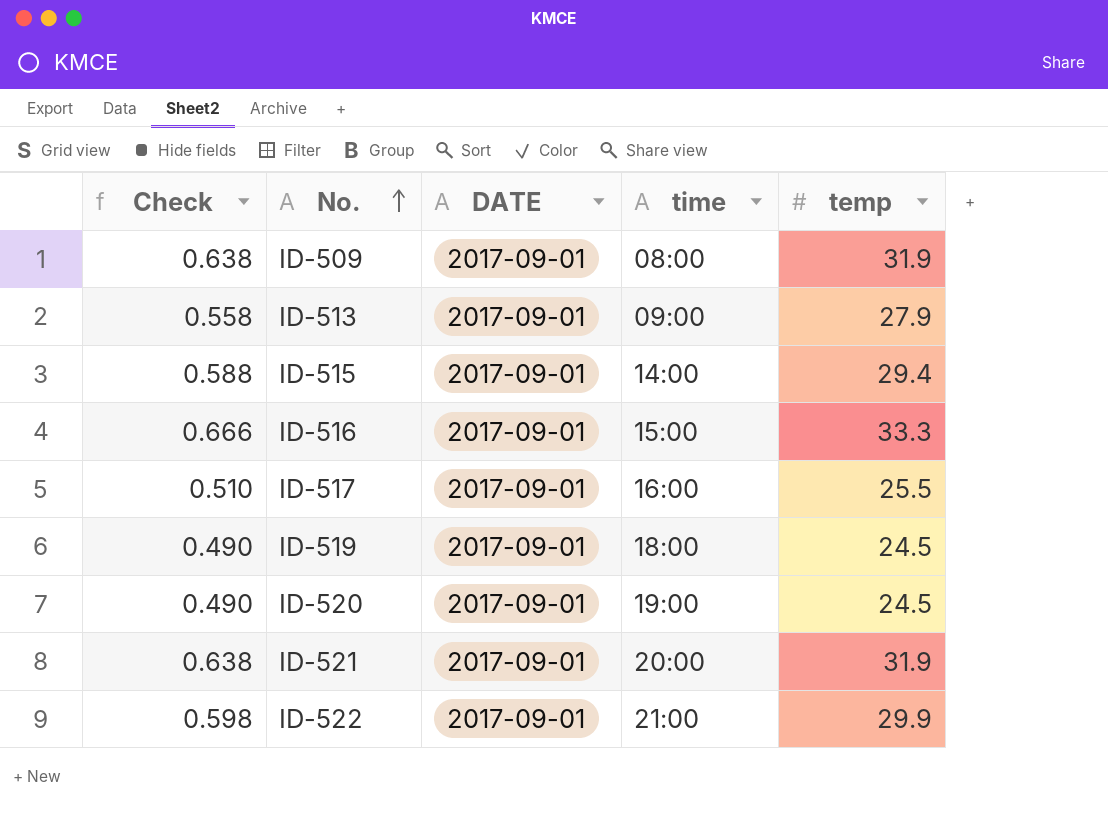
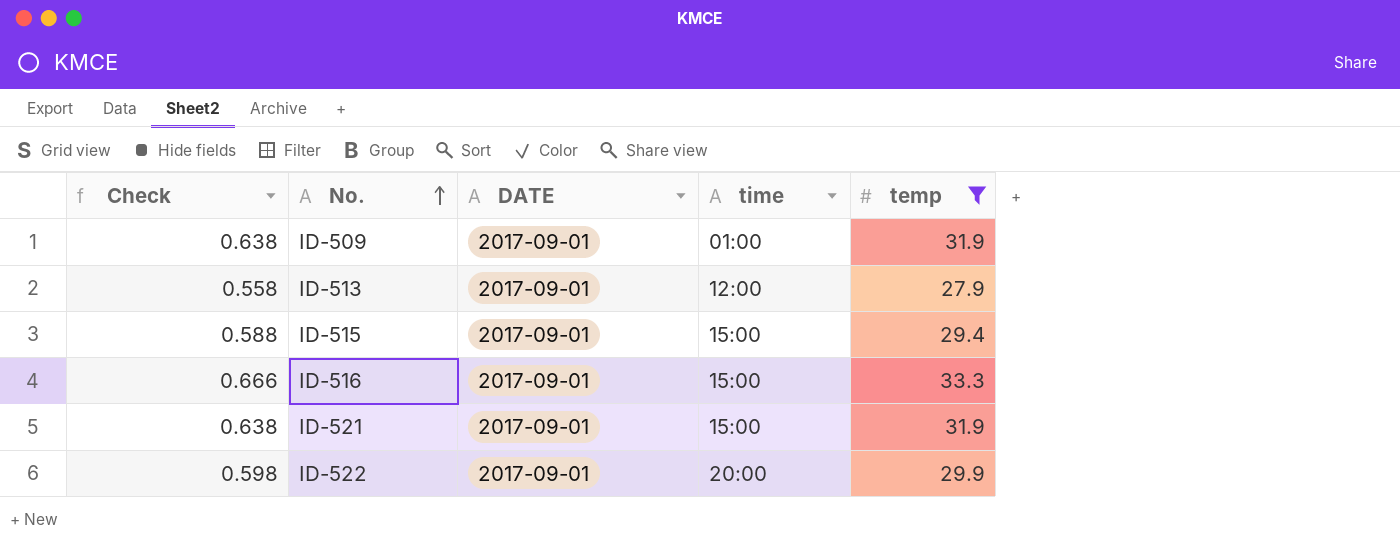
filter: none -> temp >= 27.9
ID-509 | time: 08:00 -> 01:00
ID-513 | time: 09:00 -> 12:00
ID-515 | time: 14:00 -> 15:00
ID-521 | time: 20:00 -> 15:00
ID-522 | time: 21:00 -> 20:00

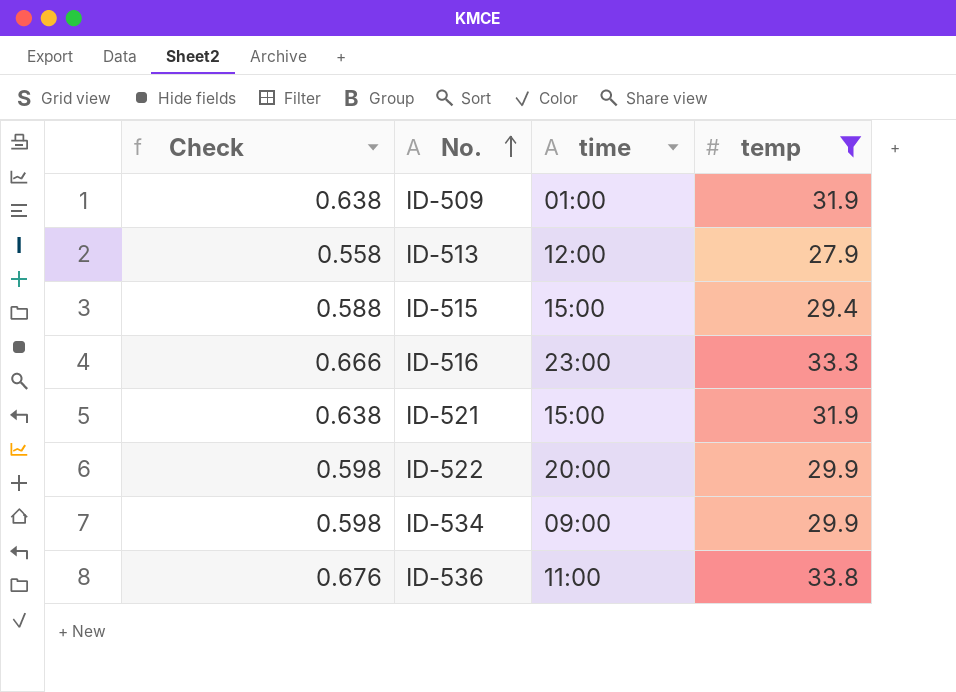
column DATE | position: 3 -> none
ID-516 | time: 15:00 -> 23:00
row ID-534: none -> 0.598 | 09:00 | 29.9
row ID-536: none -> 0.676 | 11:00 | 33.8

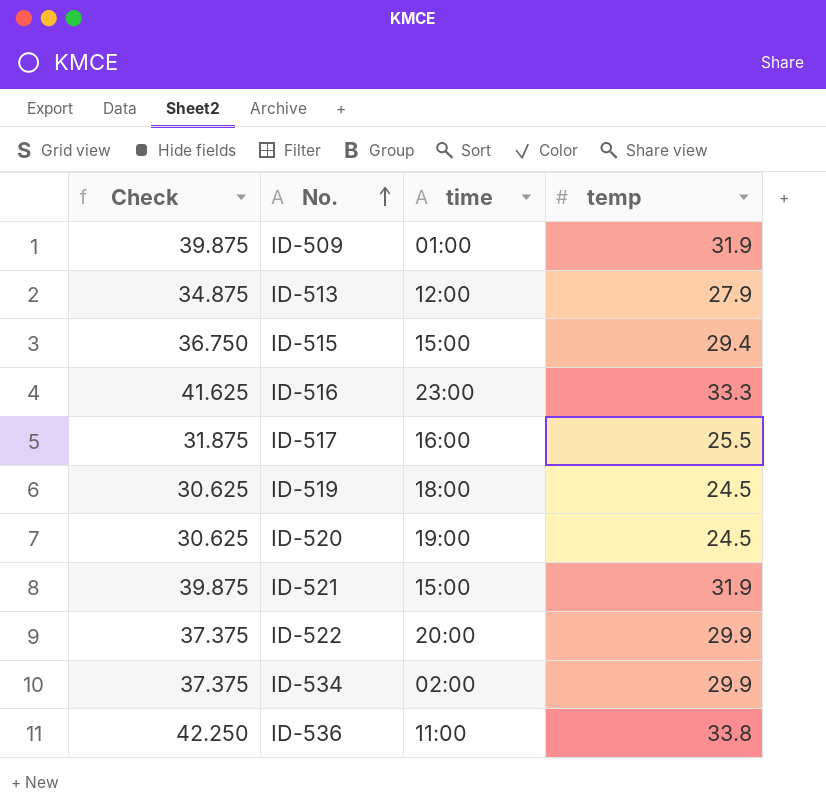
filter: temp >= 27.9 -> none
column Check | formula: [temp] * 0.02 -> [temp] * 1.25
ID-534 | time: 09:00 -> 02:00

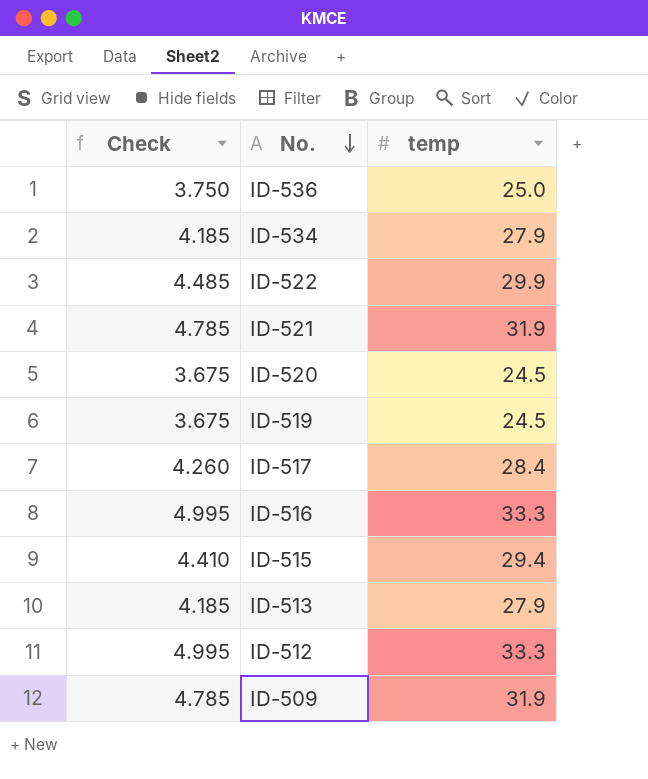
row order: No. ascending -> No. descending
column time | position: 3 -> none
column Check | formula: [temp] * 1.25 -> [temp] * 0.15
ID-536 | temp: 33.8 -> 25.0
ID-534 | temp: 29.9 -> 27.9
ID-517 | temp: 25.5 -> 28.4
row ID-512: none -> 4.995 | 33.3

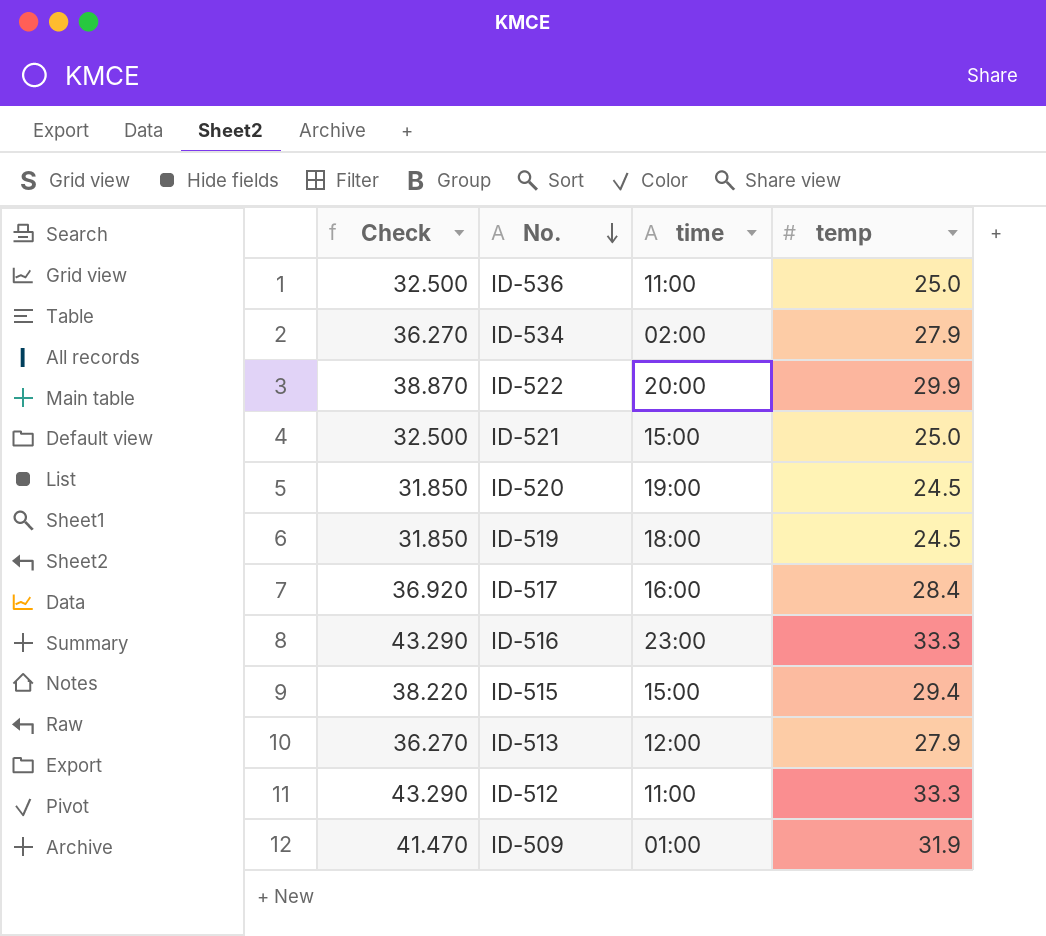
column Check | formula: [temp] * 0.15 -> [temp] * 1.3
column time | position: none -> 3
ID-521 | temp: 31.9 -> 25.0

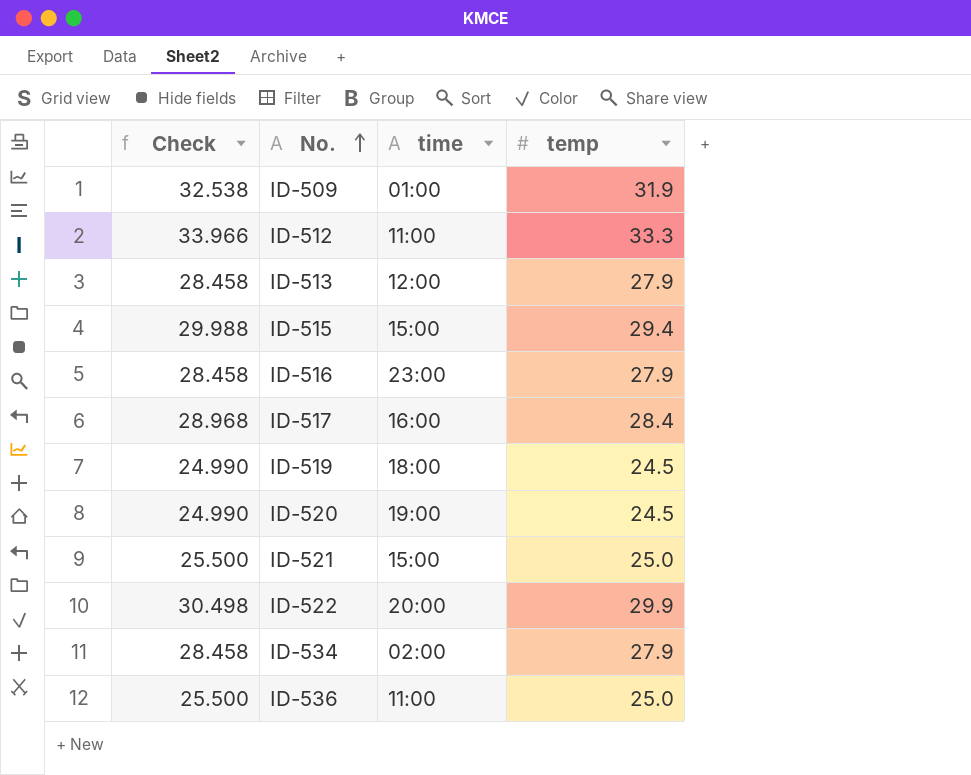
row order: No. descending -> No. ascending
column Check | formula: [temp] * 1.3 -> [temp] * 1.02
ID-516 | temp: 33.3 -> 27.9

